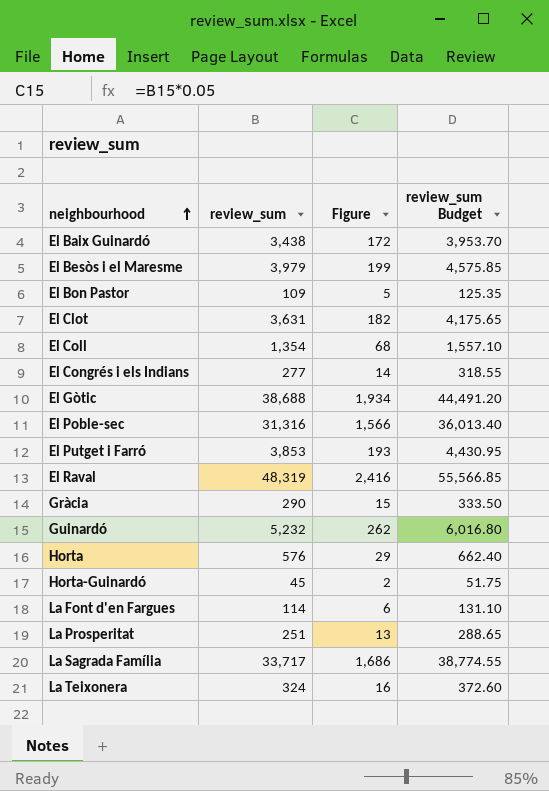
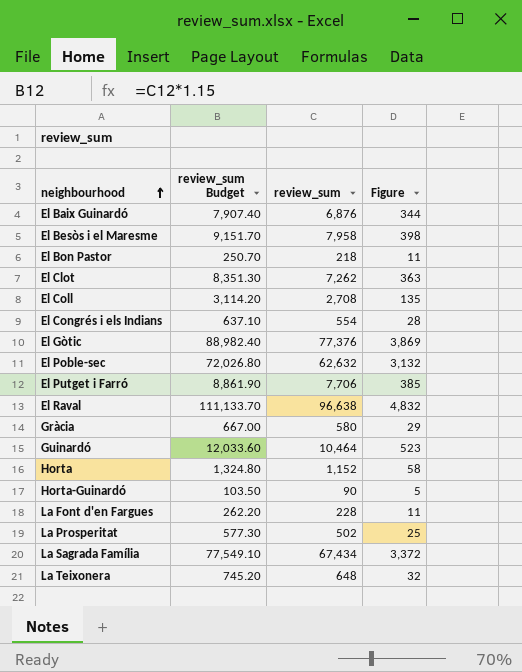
column review_sum Budget | position: 4 -> 2
El Baix Guinardó | review_sum Budget: 3,953.70 -> 7,907.40
El Baix Guinardó | review_sum: 3,438 -> 6,876
El Baix Guinardó | Figure: 172 -> 344
El Besòs i el Maresme | review_sum Budget: 4,575.85 -> 9,151.70
El Besòs i el Maresme | review_sum: 3,979 -> 7,958
El Besòs i el Maresme | Figure: 199 -> 398
El Bon Pastor | review_sum Budget: 125.35 -> 250.70
El Bon Pastor | review_sum: 109 -> 218
El Bon Pastor | Figure: 5 -> 11
El Clot | review_sum Budget: 4,175.65 -> 8,351.30
El Clot | review_sum: 3,631 -> 7,262
El Clot | Figure: 182 -> 363
El Coll | review_sum Budget: 1,557.10 -> 3,114.20
El Coll | review_sum: 1,354 -> 2,708
El Coll | Figure: 68 -> 135
El Congrés i els Indians | review_sum Budget: 318.55 -> 637.10
El Congrés i els Indians | review_sum: 277 -> 554
El Congrés i els Indians | Figure: 14 -> 28
El Gòtic | review_sum Budget: 44,491.20 -> 88,982.40
El Gòtic | review_sum: 38,688 -> 77,376
El Gòtic | Figure: 1,934 -> 3,869
El Poble-sec | review_sum Budget: 36,013.40 -> 72,026.80
El Poble-sec | review_sum: 31,316 -> 62,632
El Poble-sec | Figure: 1,566 -> 3,132
El Putget i Farró | review_sum Budget: 4,430.95 -> 8,861.90
El Putget i Farró | review_sum: 3,853 -> 7,706
El Putget i Farró | Figure: 193 -> 385
El Raval | review_sum Budget: 55,566.85 -> 111,133.70
El Raval | review_sum: 48,319 -> 96,638
El Raval | Figure: 2,416 -> 4,832
Gràcia | review_sum Budget: 333.50 -> 667.00
Gràcia | review_sum: 290 -> 580
Gràcia | Figure: 15 -> 29
Guinardó | review_sum Budget: 6,016.80 -> 12,033.60
Guinardó | review_sum: 5,232 -> 10,464
Guinardó | Figure: 262 -> 523
Horta | review_sum Budget: 662.40 -> 1,324.80
Horta | review_sum: 576 -> 1,152
Horta | Figure: 29 -> 58
Horta-Guinardó | review_sum Budget: 51.75 -> 103.50
Horta-Guinardó | review_sum: 45 -> 90
Horta-Guinardó | Figure: 2 -> 5
La Font d'en Fargues | review_sum Budget: 131.10 -> 262.20
La Font d'en Fargues | review_sum: 114 -> 228
La Font d'en Fargues | Figure: 6 -> 11
La Prosperitat | review_sum Budget: 288.65 -> 577.30
La Prosperitat | review_sum: 251 -> 502
La Prosperitat | Figure: 13 -> 25
La Sagrada Família | review_sum Budget: 38,774.55 -> 77,549.10
La Sagrada Família | review_sum: 33,717 -> 67,434
La Sagrada Família | Figure: 1,686 -> 3,372
La Teixonera | review_sum Budget: 372.60 -> 745.20
La Teixonera | review_sum: 324 -> 648
La Teixonera | Figure: 16 -> 32

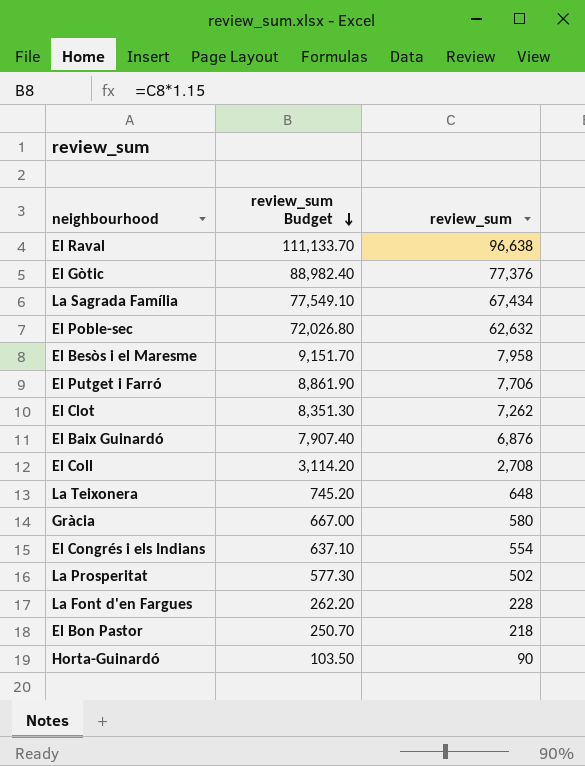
row order: neighbourhood ascending -> review_sum Budget descending
column Figure | formula: [review_sum] * 0.05 -> none
row Guinardó: 12,033.60 | 10,464 | 523 -> none
row Horta: 1,324.80 | 1,152 | 58 -> none

